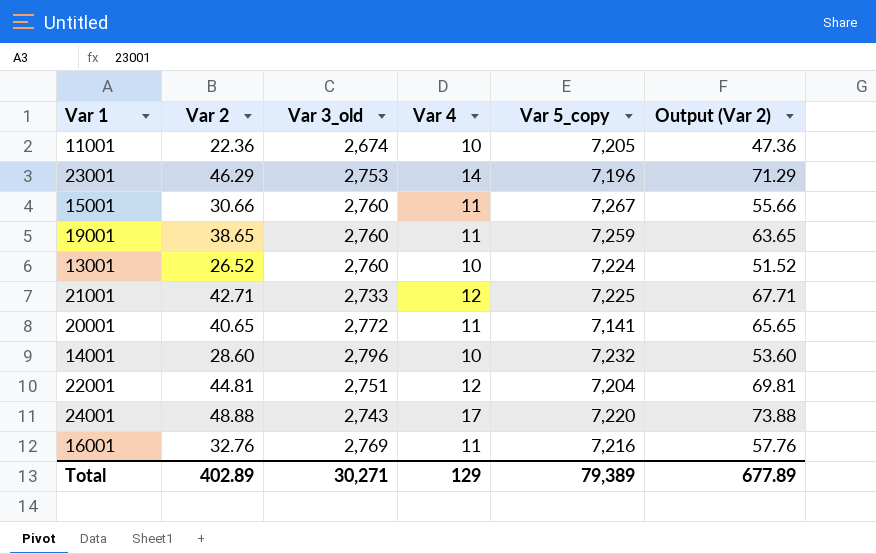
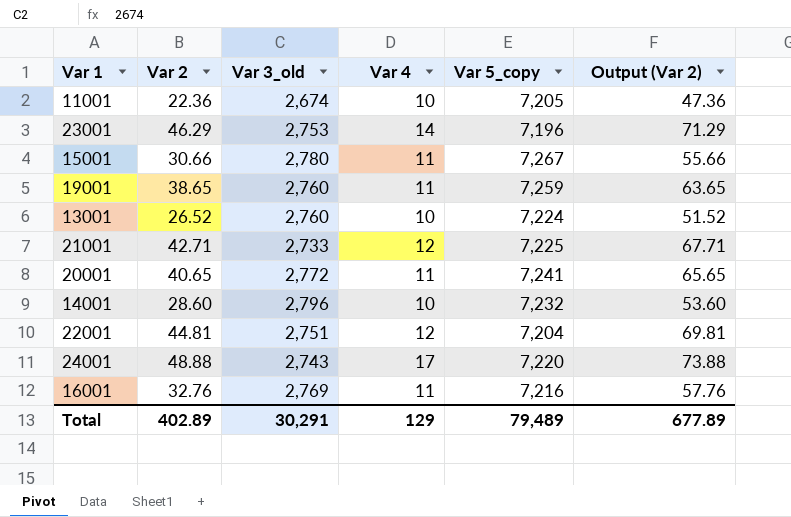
15001 | Var 3_old: 2,760 -> 2,780
20001 | Var 5_copy: 7,141 -> 7,241
Total | Var 3_old: 30,271 -> 30,291
Total | Var 5_copy: 79,389 -> 79,489

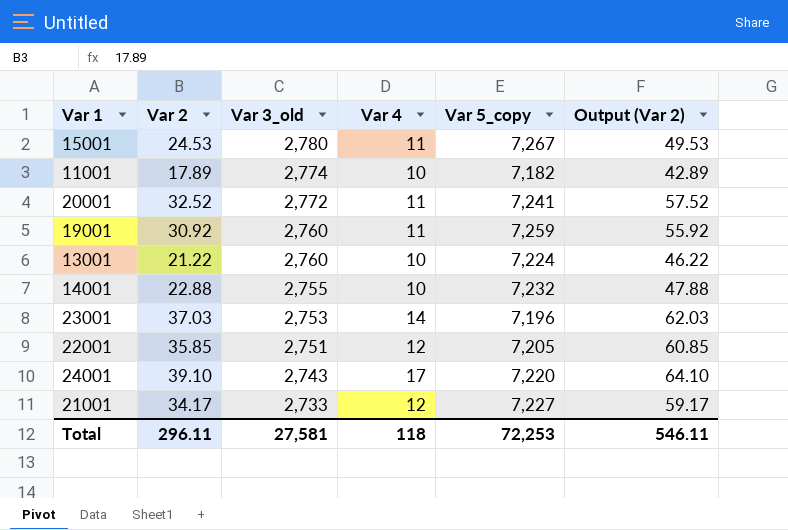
row order: none -> Var 3_old descending
row 16001: 32.76 | 2,769 | 11 | 7,216 | 57.76 -> none
15001 | Var 2: 30.66 -> 24.53
15001 | Output (Var 2): 55.66 -> 49.53
11001 | Var 2: 22.36 -> 17.89
11001 | Var 3_old: 2,674 -> 2,774
11001 | Var 5_copy: 7,205 -> 7,182
11001 | Output (Var 2): 47.36 -> 42.89
20001 | Var 2: 40.65 -> 32.52
20001 | Output (Var 2): 65.65 -> 57.52
19001 | Var 2: 38.65 -> 30.92
19001 | Output (Var 2): 63.65 -> 55.92
13001 | Var 2: 26.52 -> 21.22
13001 | Output (Var 2): 51.52 -> 46.22
14001 | Var 2: 28.60 -> 22.88
14001 | Var 3_old: 2,796 -> 2,755
14001 | Output (Var 2): 53.60 -> 47.88
23001 | Var 2: 46.29 -> 37.03
23001 | Output (Var 2): 71.29 -> 62.03
22001 | Var 2: 44.81 -> 35.85
22001 | Var 5_copy: 7,204 -> 7,205
22001 | Output (Var 2): 69.81 -> 60.85
24001 | Var 2: 48.88 -> 39.10
24001 | Output (Var 2): 73.88 -> 64.10
21001 | Var 2: 42.71 -> 34.17
21001 | Var 5_copy: 7,225 -> 7,227
21001 | Output (Var 2): 67.71 -> 59.17
Total | Var 2: 402.89 -> 296.11
Total | Var 3_old: 30,291 -> 27,581
Total | Var 4: 129 -> 118
Total | Var 5_copy: 79,489 -> 72,253
Total | Output (Var 2): 677.89 -> 546.11

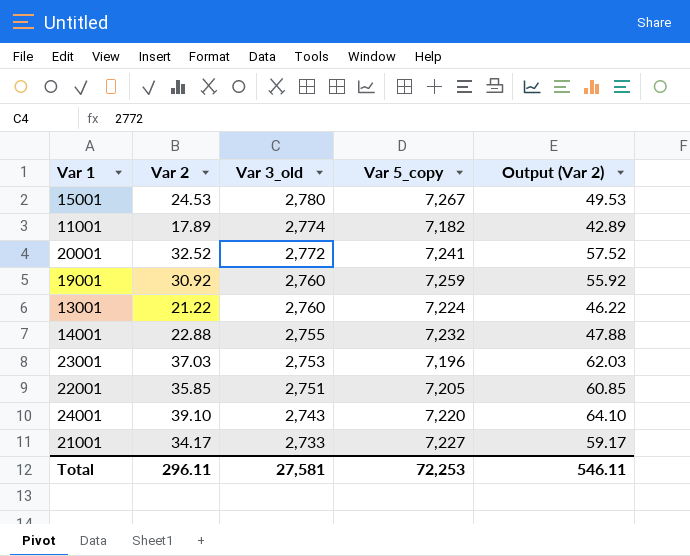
column Var 4 | position: 4 -> none

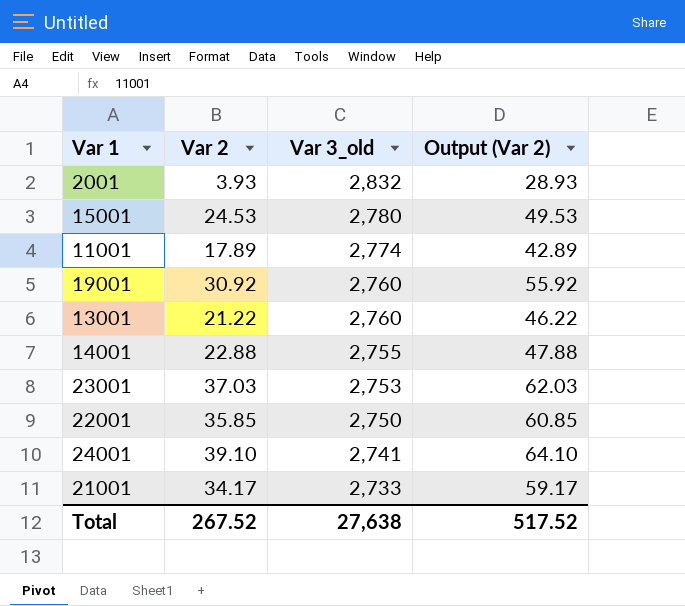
column Var 5_copy | position: 4 -> none
row 20001: 32.52 | 2,772 | 7,241 | 57.52 -> none
row 2001: none -> 3.93 | 2,832 | 28.93
22001 | Var 3_old: 2,751 -> 2,750
24001 | Var 3_old: 2,743 -> 2,741
Total | Var 2: 296.11 -> 267.52
Total | Var 3_old: 27,581 -> 27,638
Total | Output (Var 2): 546.11 -> 517.52

